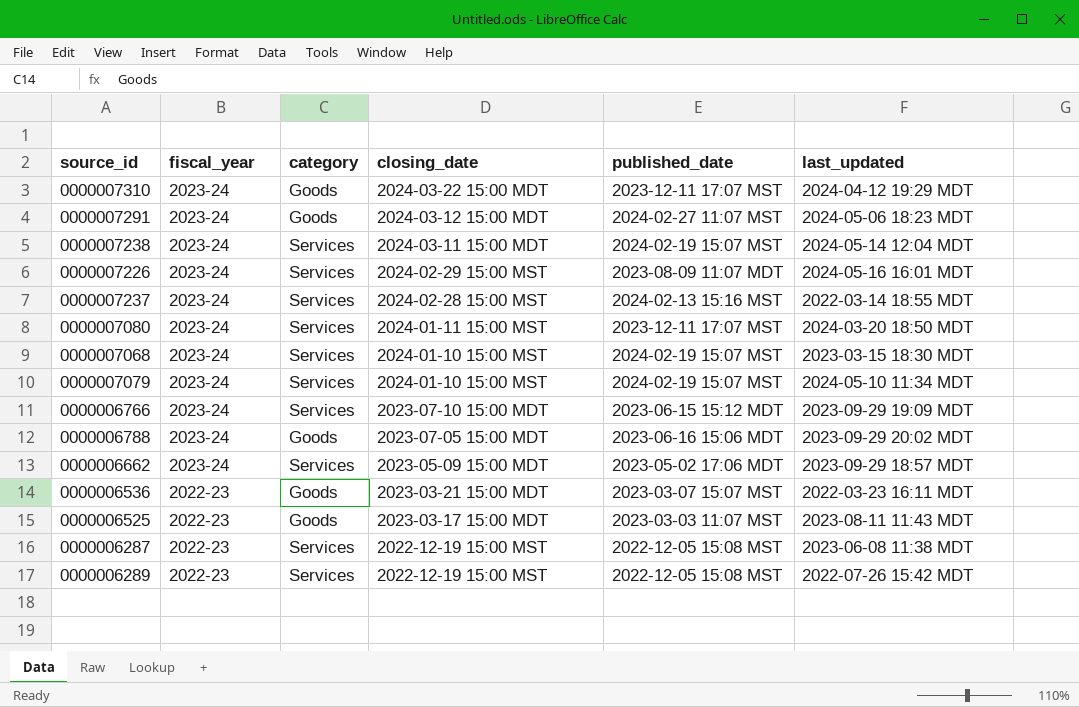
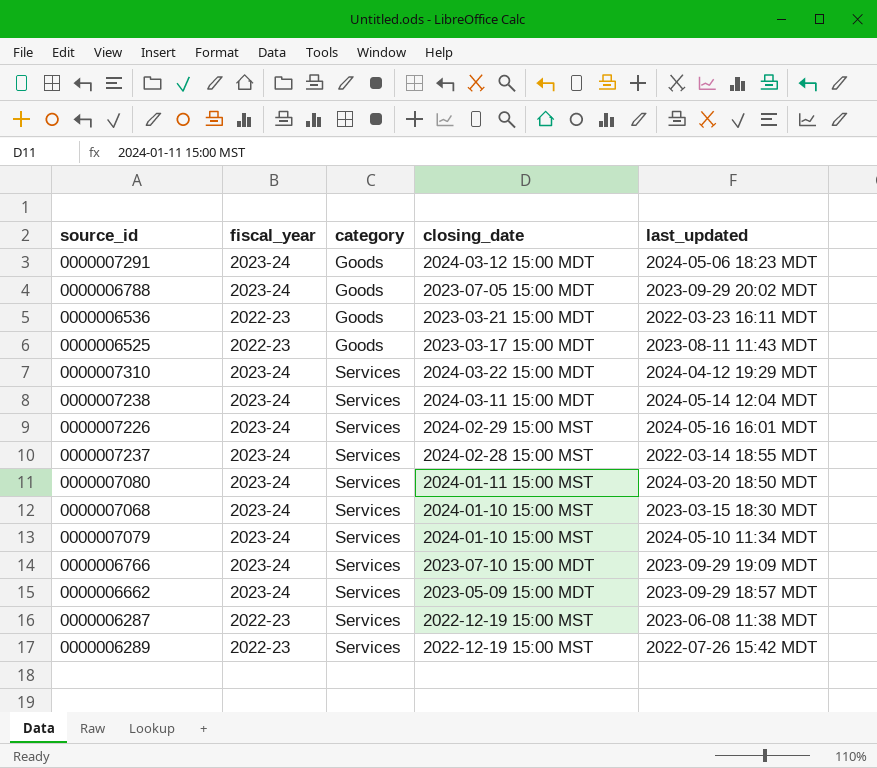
row order: fiscal_year descending -> category ascending
column published_date | position: 5 -> none
0000007310 | category: Goods -> Services

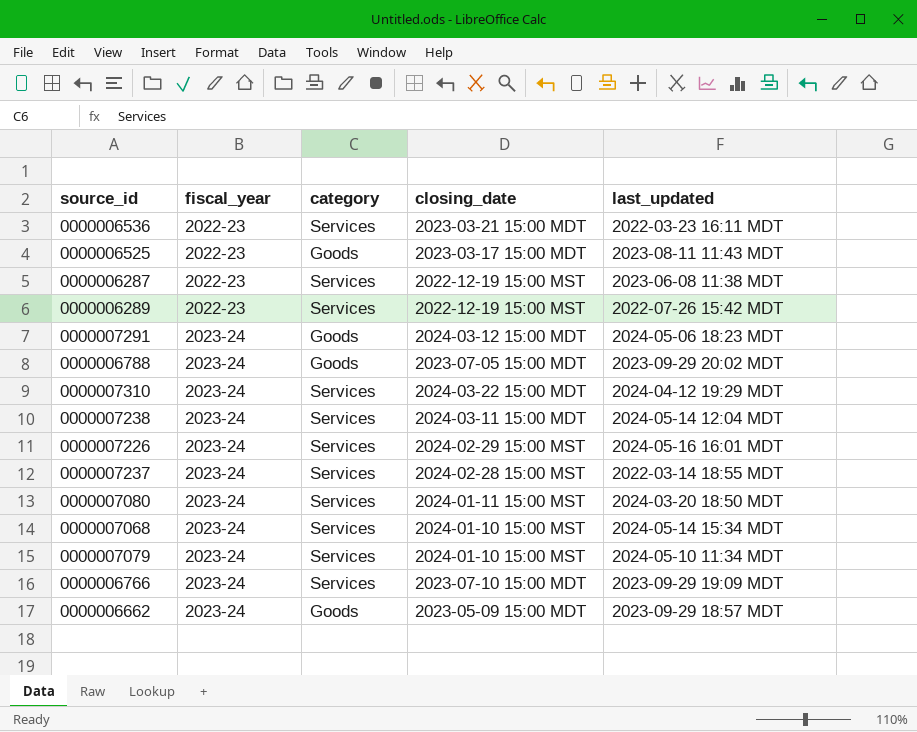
row order: category ascending -> fiscal_year ascending
0000006536 | category: Goods -> Services
0000007068 | last_updated: 2023-03-15 18:30 MDT -> 2024-05-14 15:34 MDT
0000006662 | category: Services -> Goods

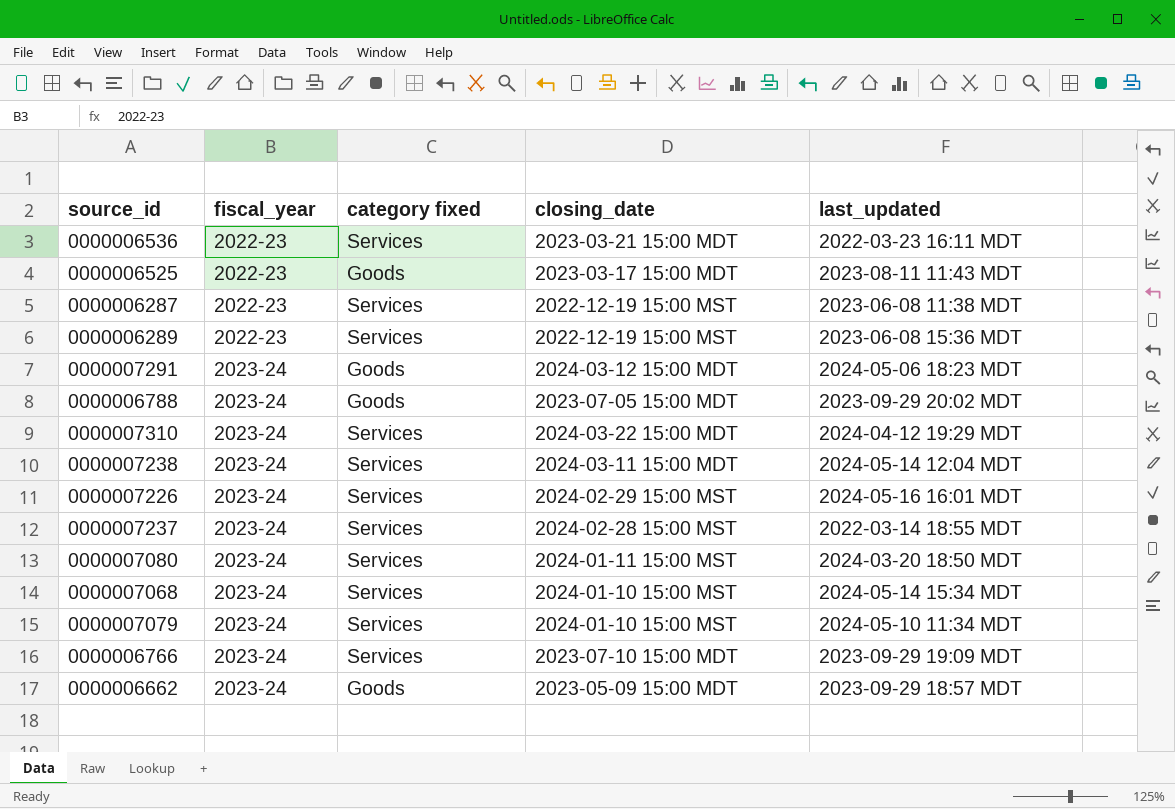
column name: category -> category fixed
0000006289 | last_updated: 2022-07-26 15:42 MDT -> 2023-06-08 15:36 MDT

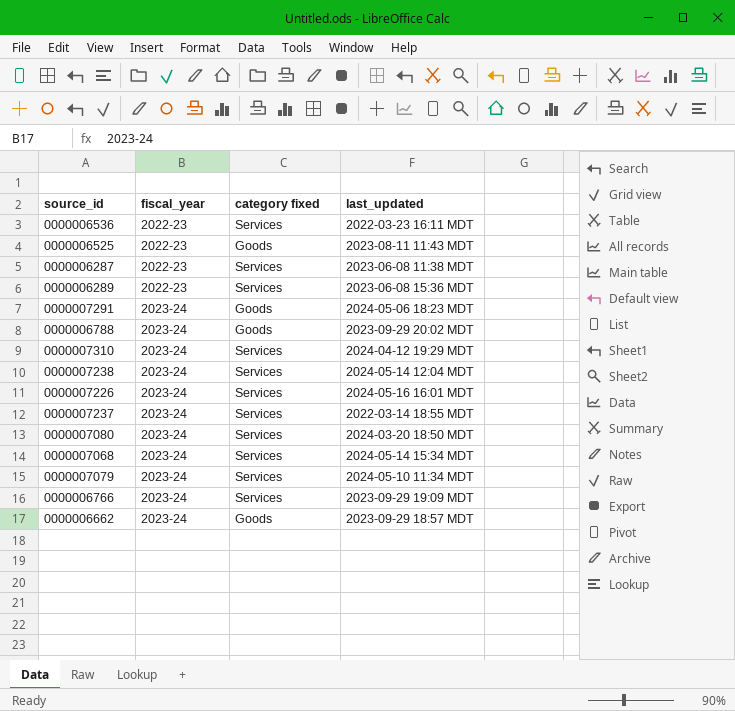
column closing_date | position: 4 -> none

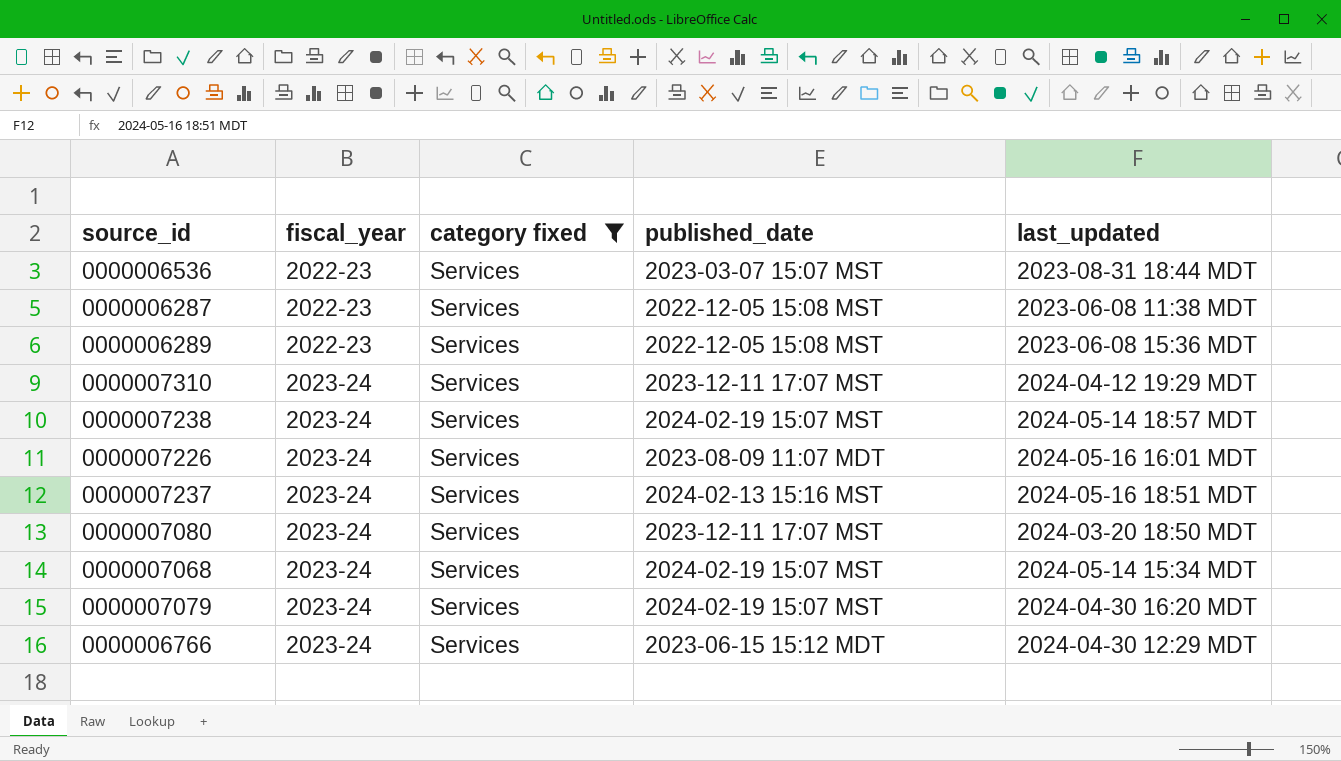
filter: none -> category fixed = Services
column published_date | position: none -> 4
0000006536 | last_updated: 2022-03-23 16:11 MDT -> 2023-08-31 18:44 MDT
0000007238 | last_updated: 2024-05-14 12:04 MDT -> 2024-05-14 18:57 MDT
0000007237 | last_updated: 2022-03-14 18:55 MDT -> 2024-05-16 18:51 MDT
0000007079 | last_updated: 2024-05-10 11:34 MDT -> 2024-04-30 16:20 MDT
0000006766 | last_updated: 2023-09-29 19:09 MDT -> 2024-04-30 12:29 MDT

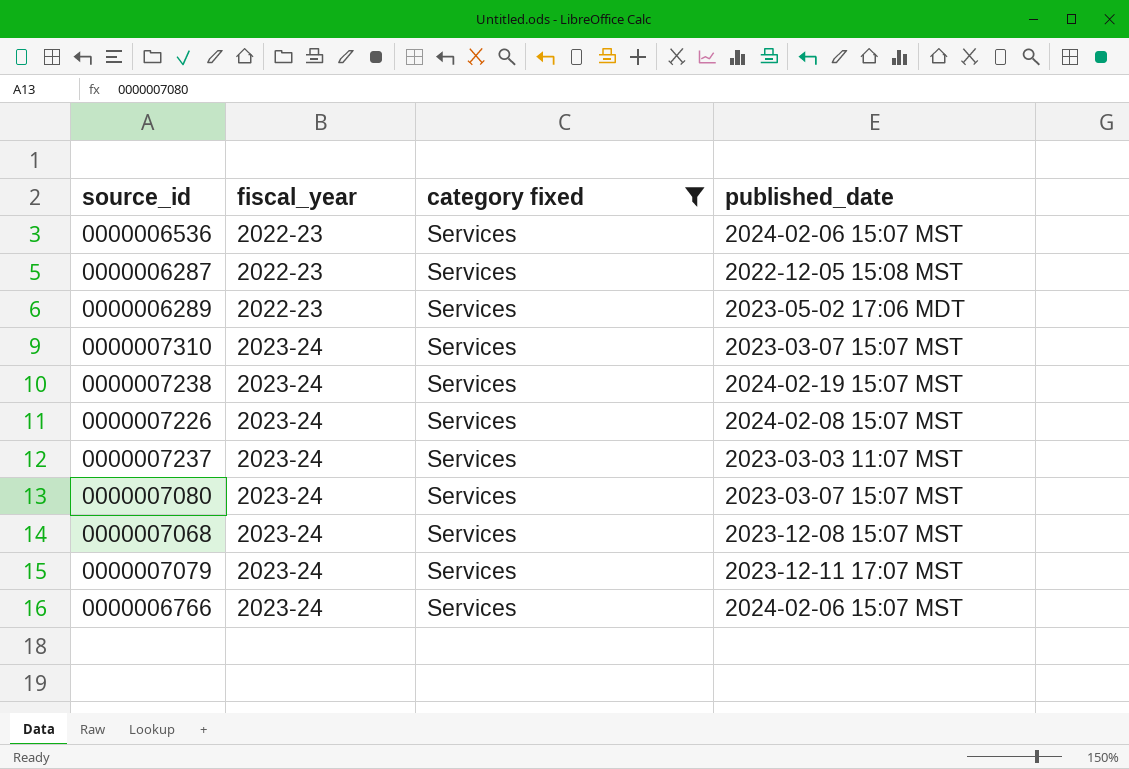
column last_updated | position: 5 -> none
0000006536 | published_date: 2023-03-07 15:07 MST -> 2024-02-06 15:07 MST
0000006289 | published_date: 2022-12-05 15:08 MST -> 2023-05-02 17:06 MDT
0000007310 | published_date: 2023-12-11 17:07 MST -> 2023-03-07 15:07 MST
0000007226 | published_date: 2023-08-09 11:07 MDT -> 2024-02-08 15:07 MST
0000007237 | published_date: 2024-02-13 15:16 MST -> 2023-03-03 11:07 MST
0000007080 | published_date: 2023-12-11 17:07 MST -> 2023-03-07 15:07 MST
0000007068 | published_date: 2024-02-19 15:07 MST -> 2023-12-08 15:07 MST
0000007079 | published_date: 2024-02-19 15:07 MST -> 2023-12-11 17:07 MST
0000006766 | published_date: 2023-06-15 15:12 MDT -> 2024-02-06 15:07 MST

